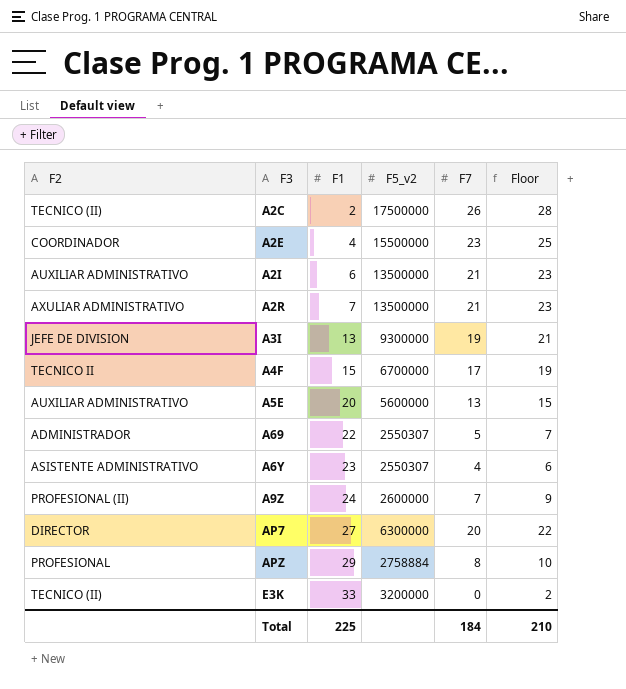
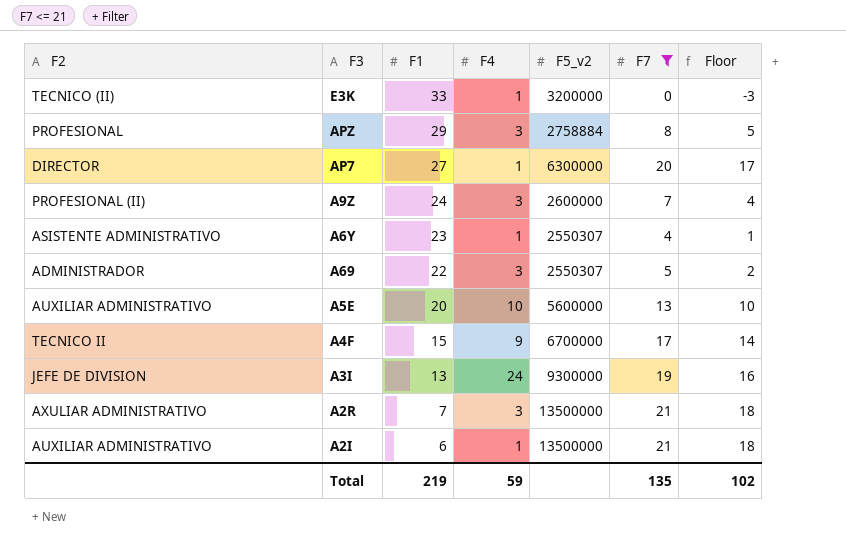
filter: none -> F7 <= 21
row order: F1 ascending -> F1 descending
column F4 | position: none -> 4
column Floor | formula: [F7] + 2 -> [F7] - 3
Total | F1: 225 -> 219
Total | F7: 184 -> 135
Total | Floor: 210 -> 102

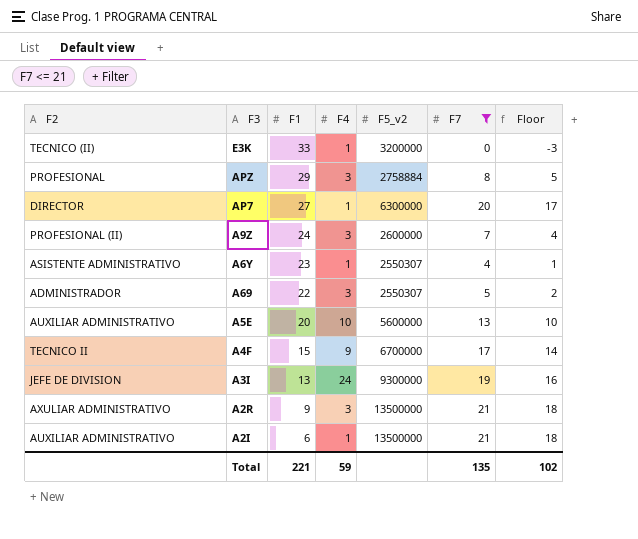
A2R | F1: 7 -> 9
Total | F1: 219 -> 221

